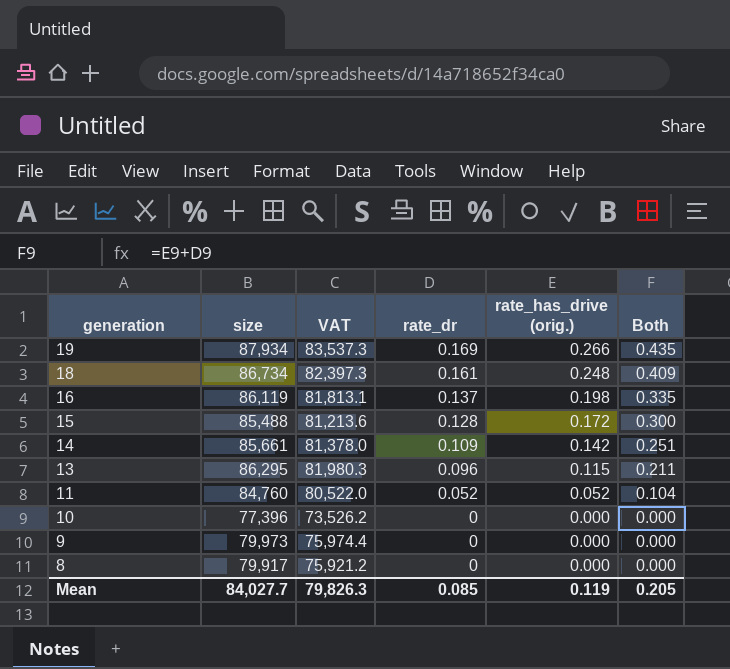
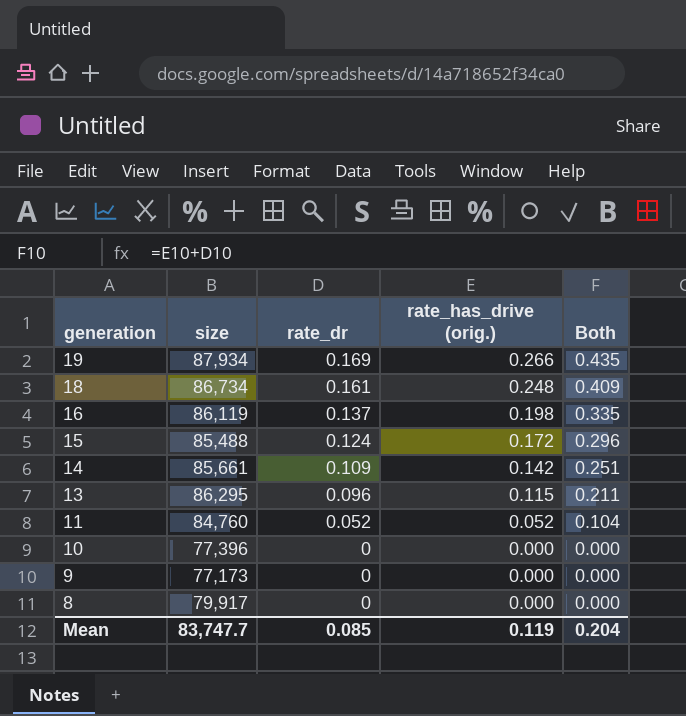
column VAT | formula: [size] * 0.95 -> none
15 | rate_dr: 0.128 -> 0.124
15 | Both: 0.300 -> 0.296
9 | size: 79,973 -> 77,173
Mean | size: 84,027.7 -> 83,747.7
Mean | Both: 0.205 -> 0.204

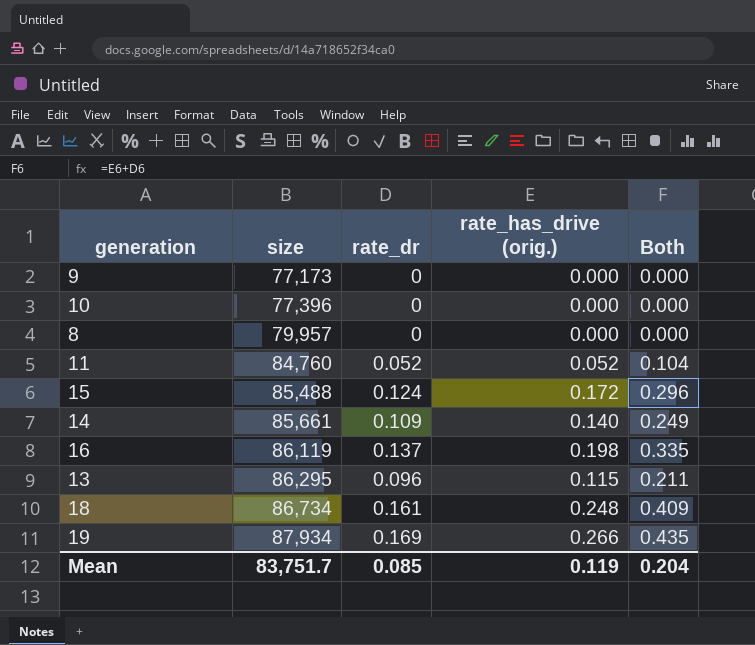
row order: generation descending -> size ascending
8 | size: 79,917 -> 79,957
14 | rate_has_drive (orig.): 0.142 -> 0.140
14 | Both: 0.251 -> 0.249
Mean | size: 83,747.7 -> 83,751.7

